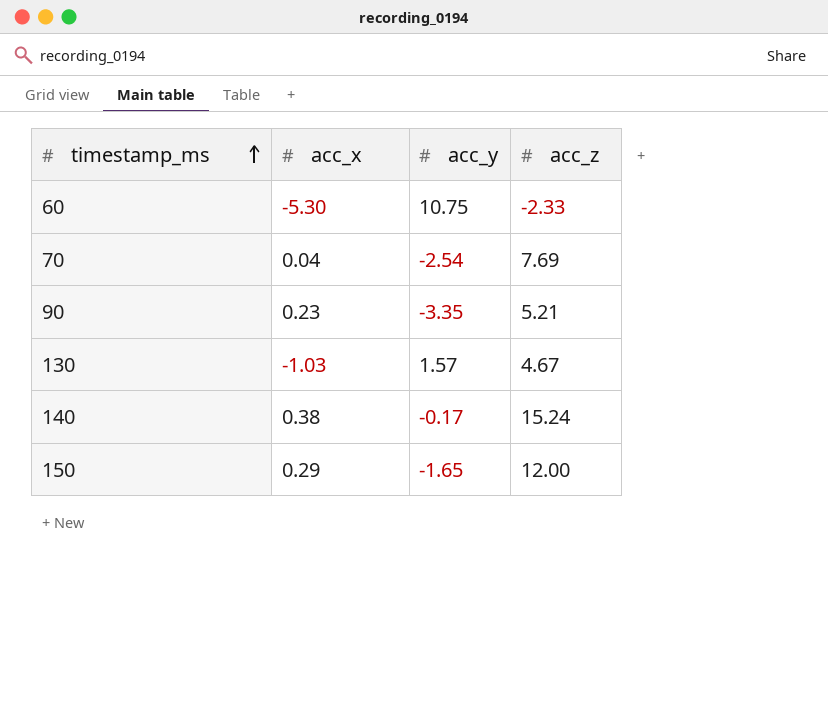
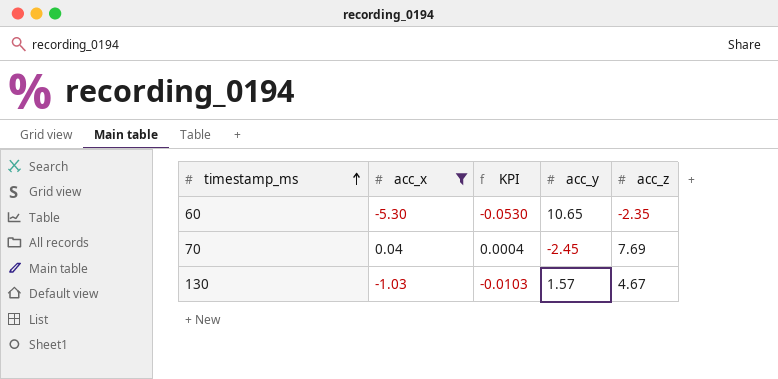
filter: none -> acc_x <= 0.04
column KPI | formula: none -> [acc_x] * 0.01
60 | acc_y: 10.75 -> 10.65
60 | acc_z: -2.33 -> -2.35
70 | acc_y: -2.54 -> -2.45

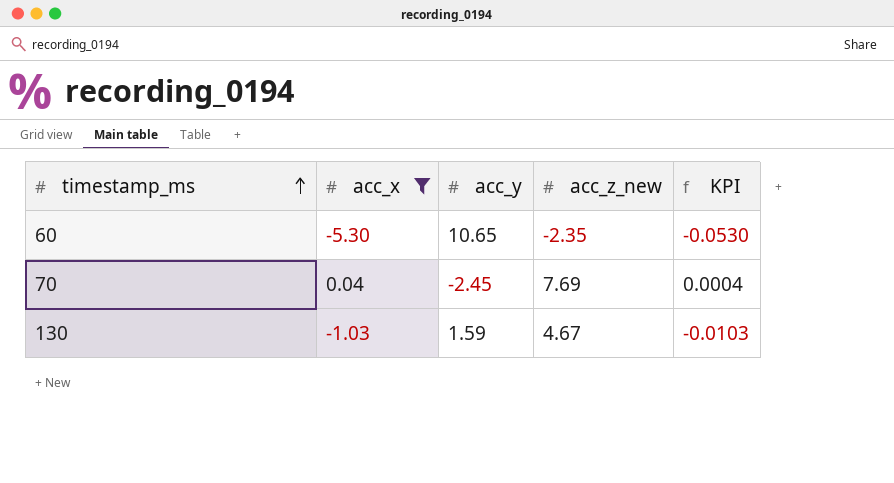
column name: acc_z -> acc_z_new
column KPI | position: 3 -> 5
130 | acc_y: 1.57 -> 1.59

